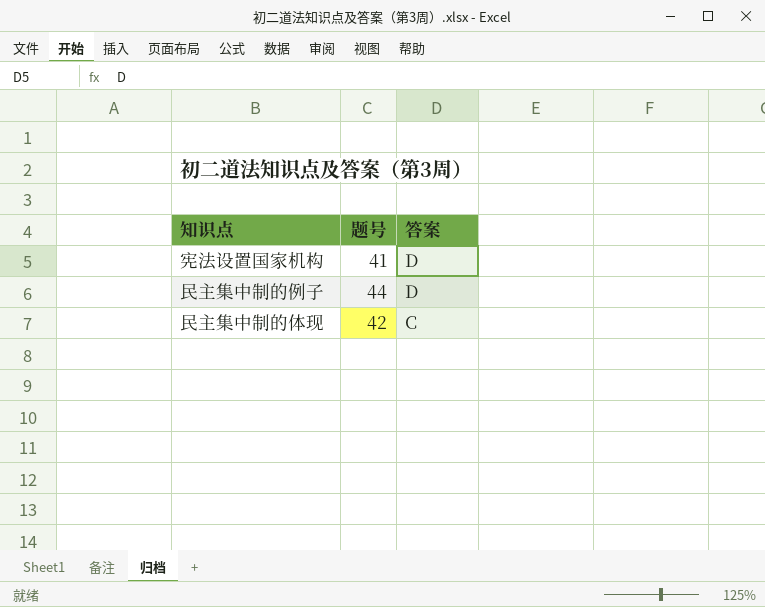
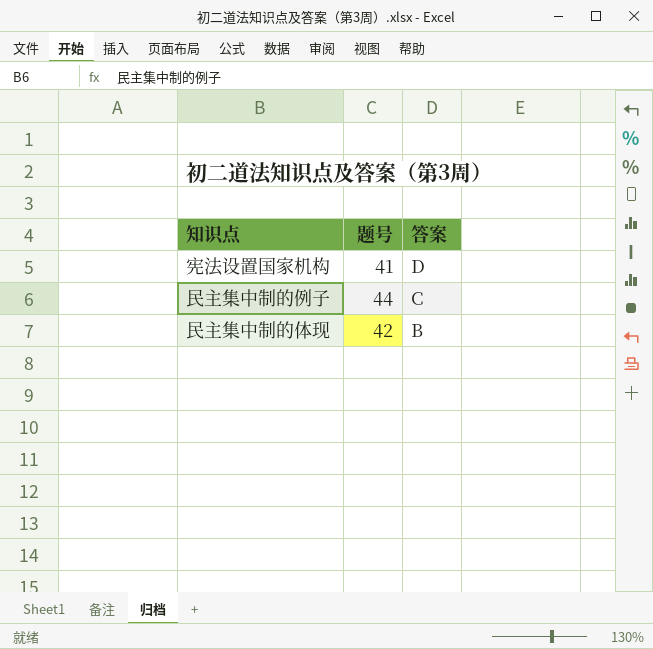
民主集中制的例子 | 答案: D -> C
民主集中制的体现 | 答案: C -> B

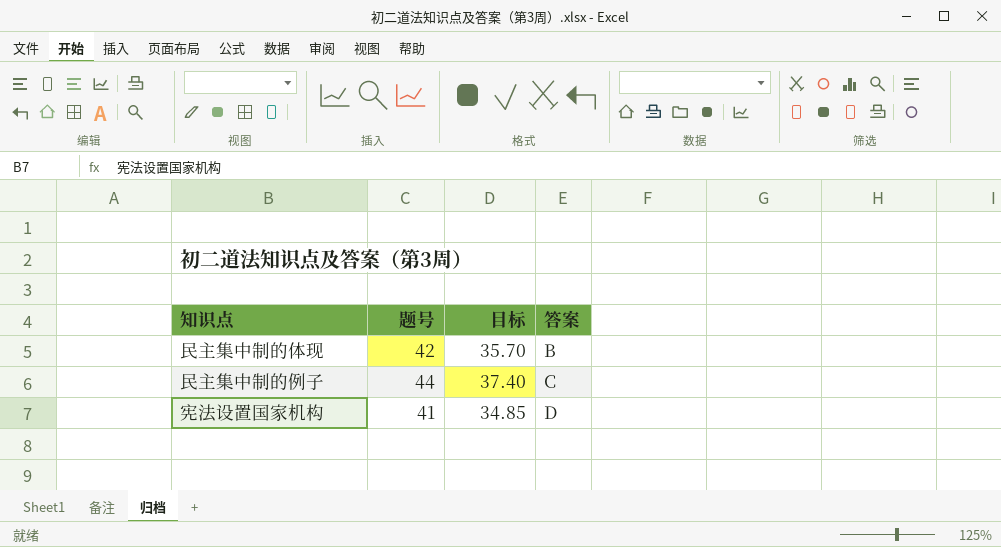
row order: 答案 descending -> 答案 ascending
column 目标 | formula: none -> [题号] * 0.85

